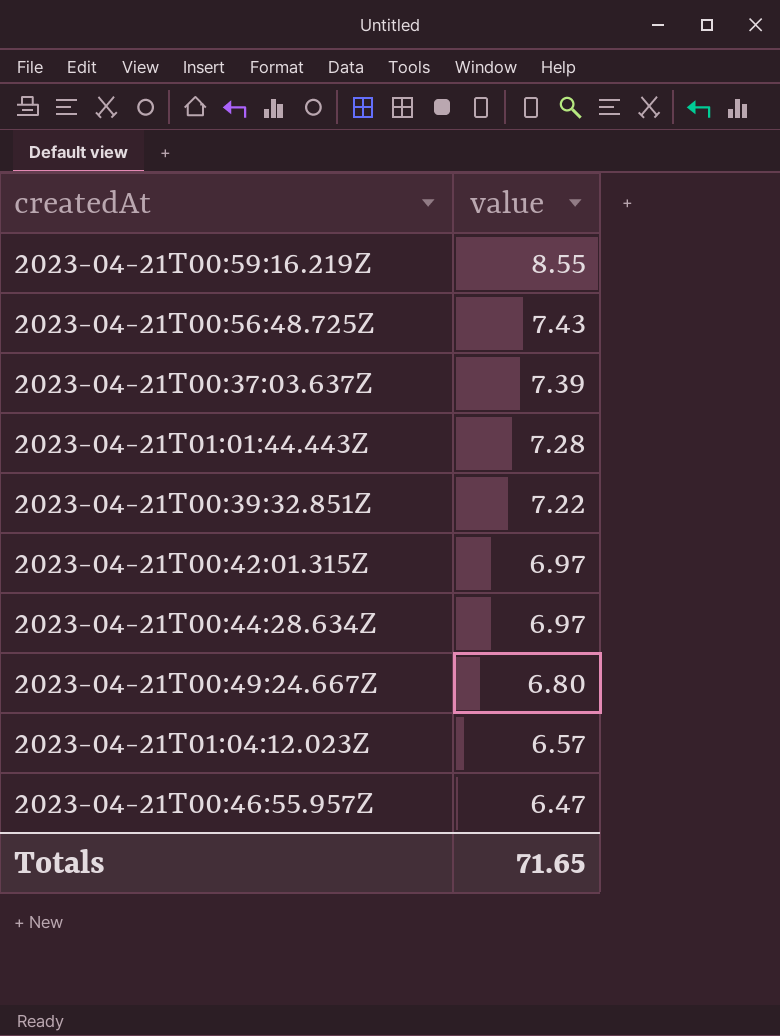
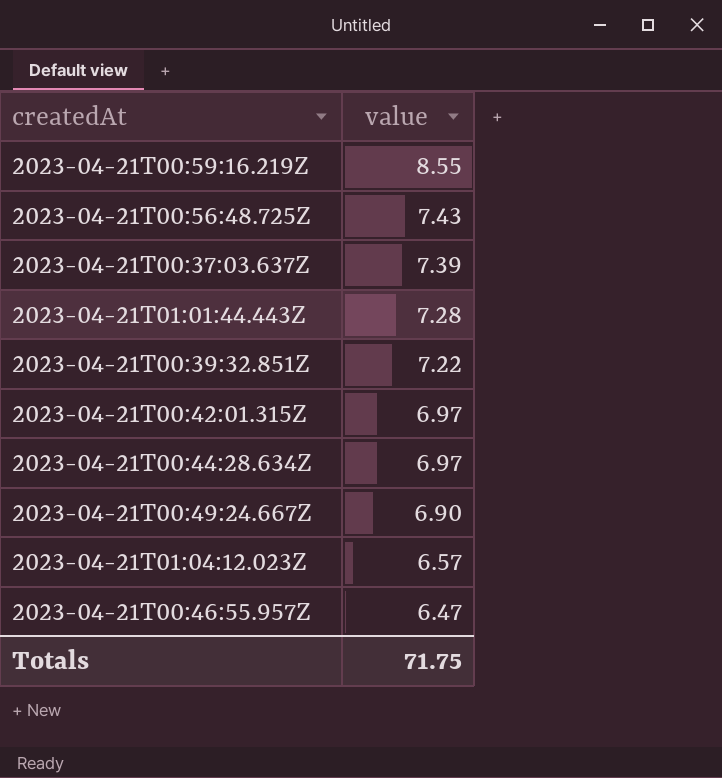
2023-04-21T00:49:24.667Z | value: 6.80 -> 6.90
Totals | value: 71.65 -> 71.75

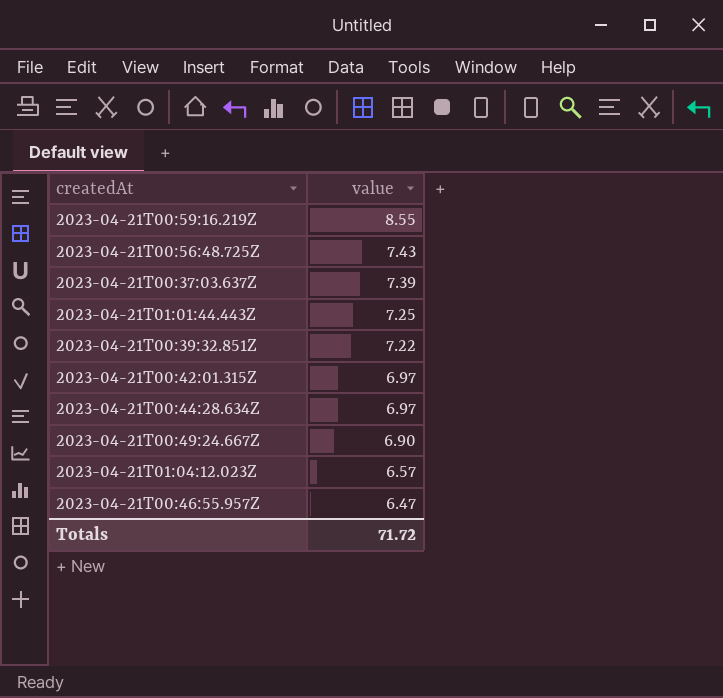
2023-04-21T01:01:44.443Z | value: 7.28 -> 7.25
Totals | value: 71.75 -> 71.72

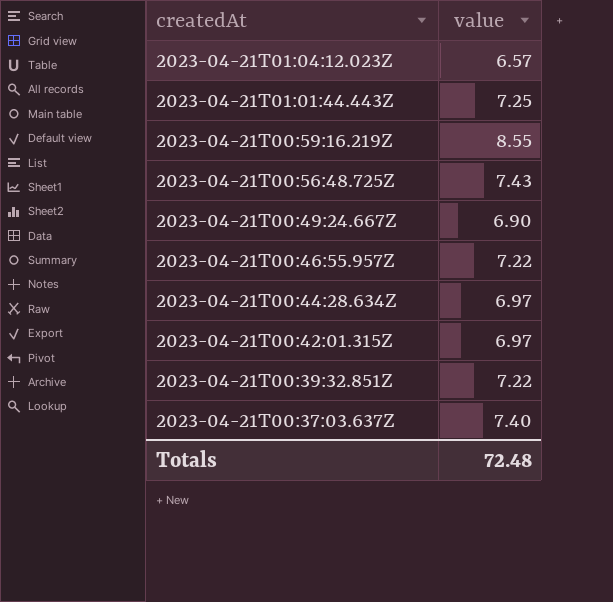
row order: value descending -> createdAt descending
2023-04-21T00:46:55.957Z | value: 6.47 -> 7.22
2023-04-21T00:37:03.637Z | value: 7.39 -> 7.40
Totals | value: 71.72 -> 72.48

